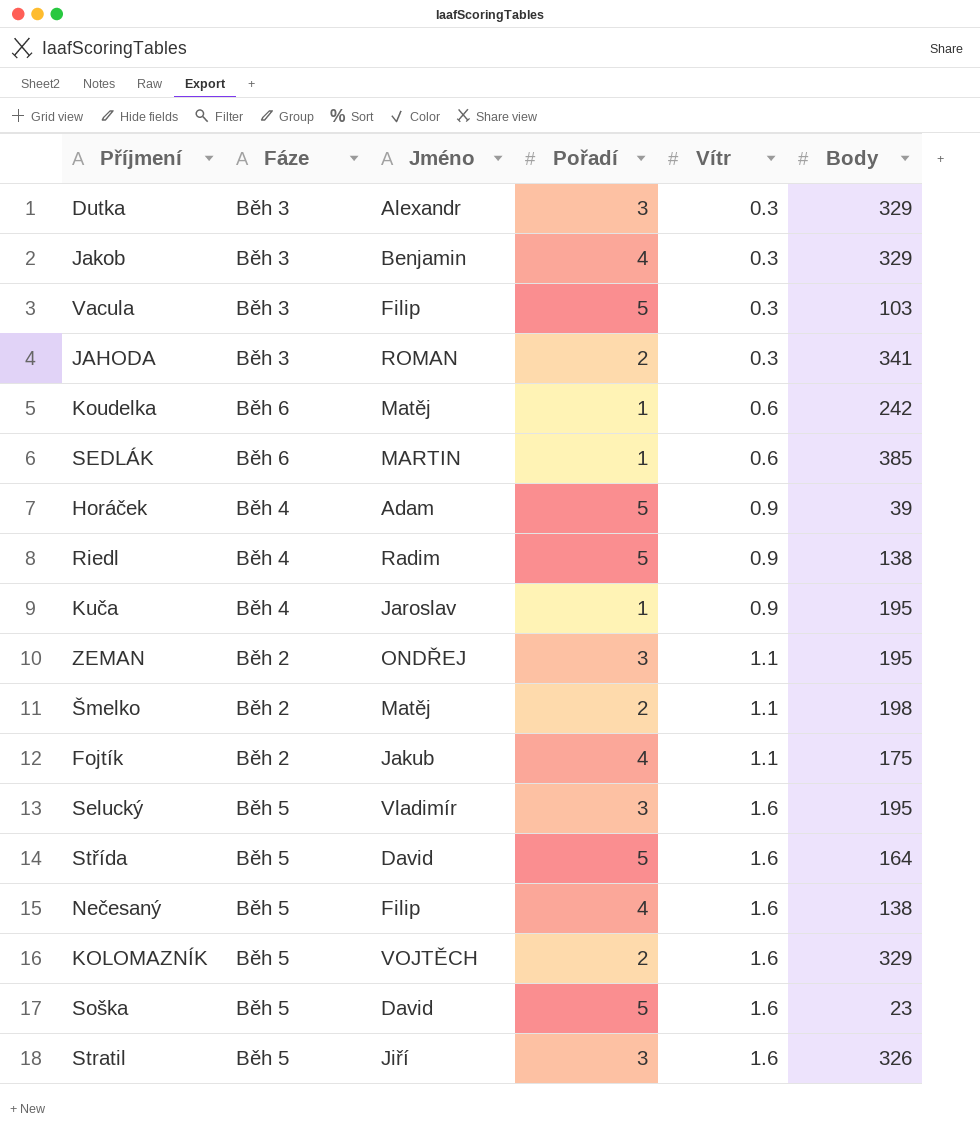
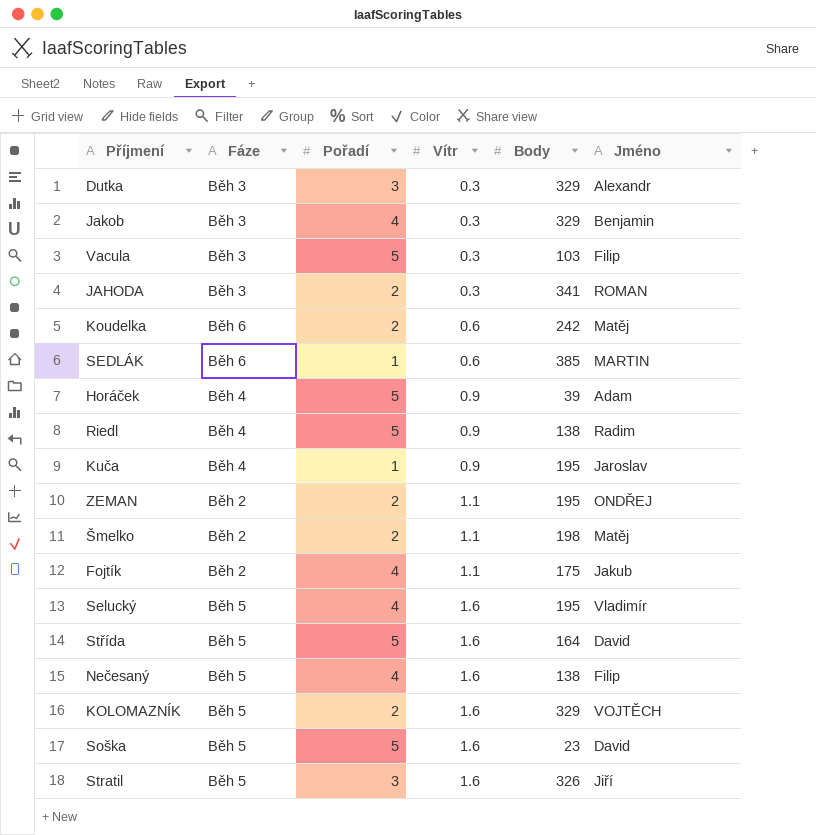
column Jméno | position: 3 -> 6
Koudelka | Pořadí: 1 -> 2
ZEMAN | Pořadí: 3 -> 2
Selucký | Pořadí: 3 -> 4

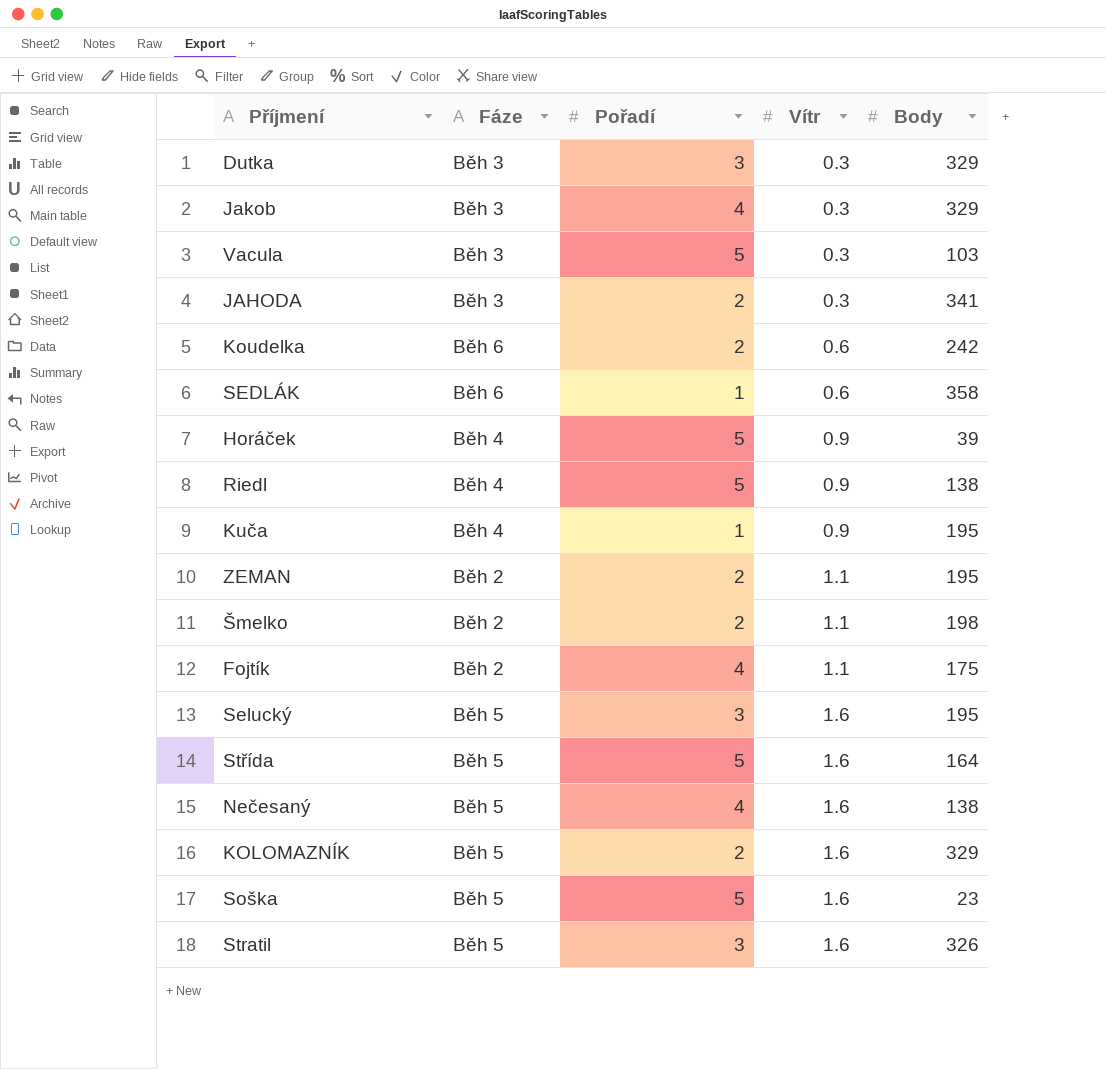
column Jméno | position: 6 -> none
SEDLÁK | Body: 385 -> 358
Selucký | Pořadí: 4 -> 3

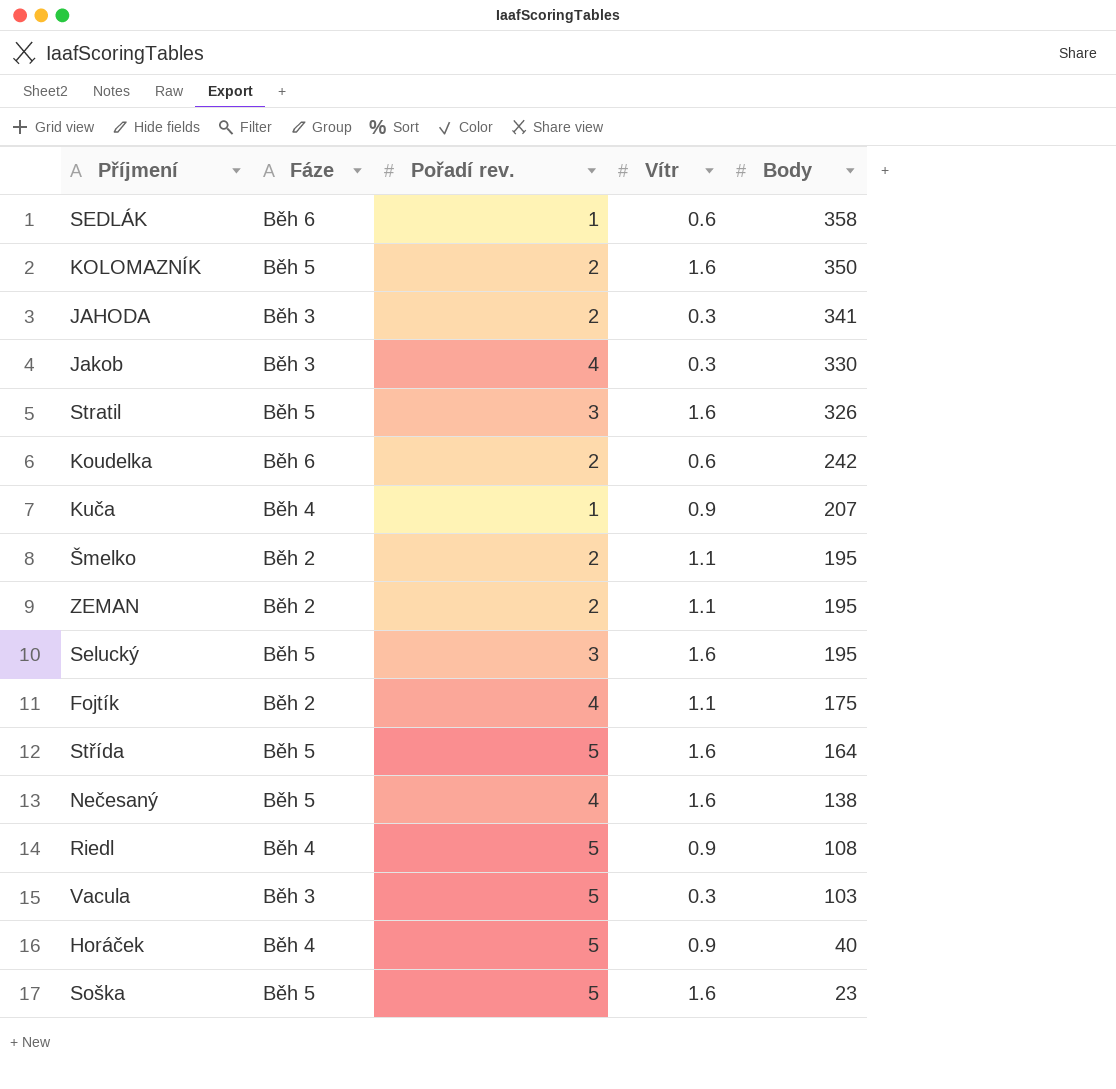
row order: Vítr ascending -> Body descending
column name: Pořadí -> Pořadí rev.
row Dutka: Běh 3 | 3 | 0.3 | 329 -> none
KOLOMAZNÍK | Body: 329 -> 350
Jakob | Body: 329 -> 330
Kuča | Body: 195 -> 207
Šmelko | Body: 198 -> 195
Riedl | Body: 138 -> 108
Horáček | Body: 39 -> 40

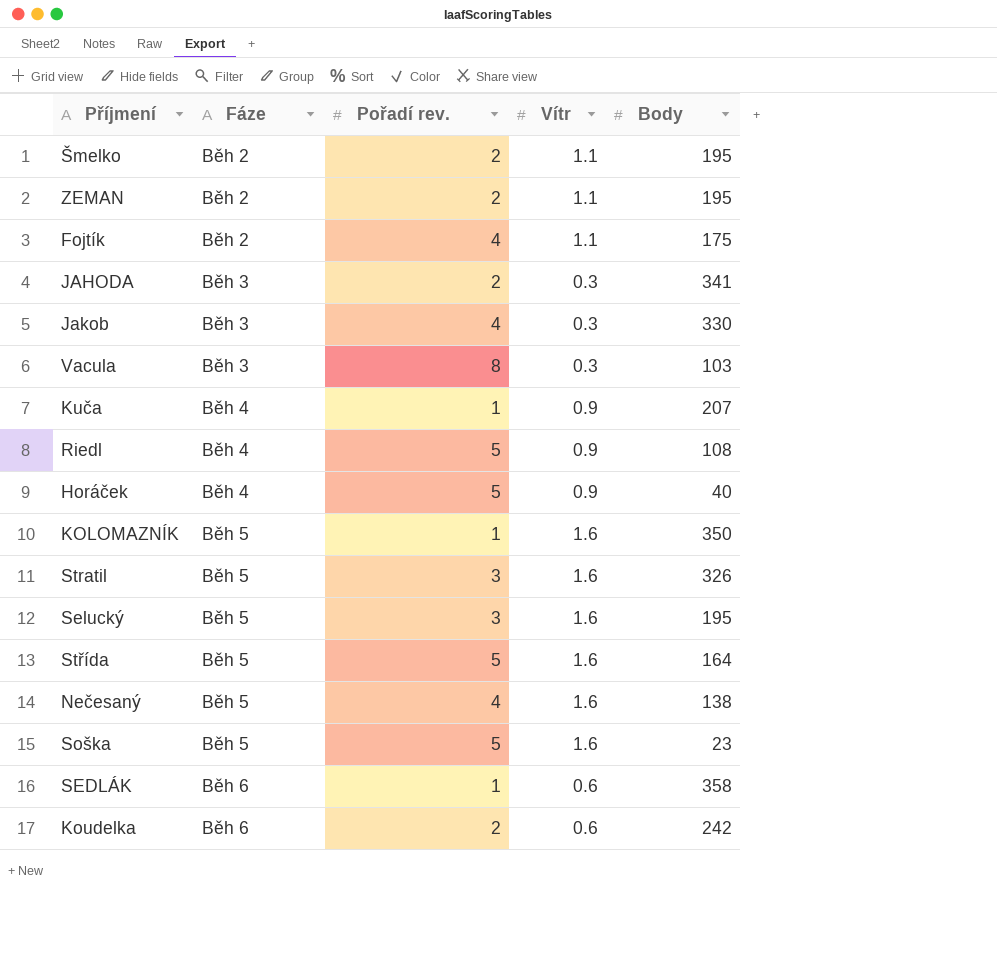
row order: Body descending -> Fáze ascending
Vacula | Pořadí rev.: 5 -> 8
KOLOMAZNÍK | Pořadí rev.: 2 -> 1

